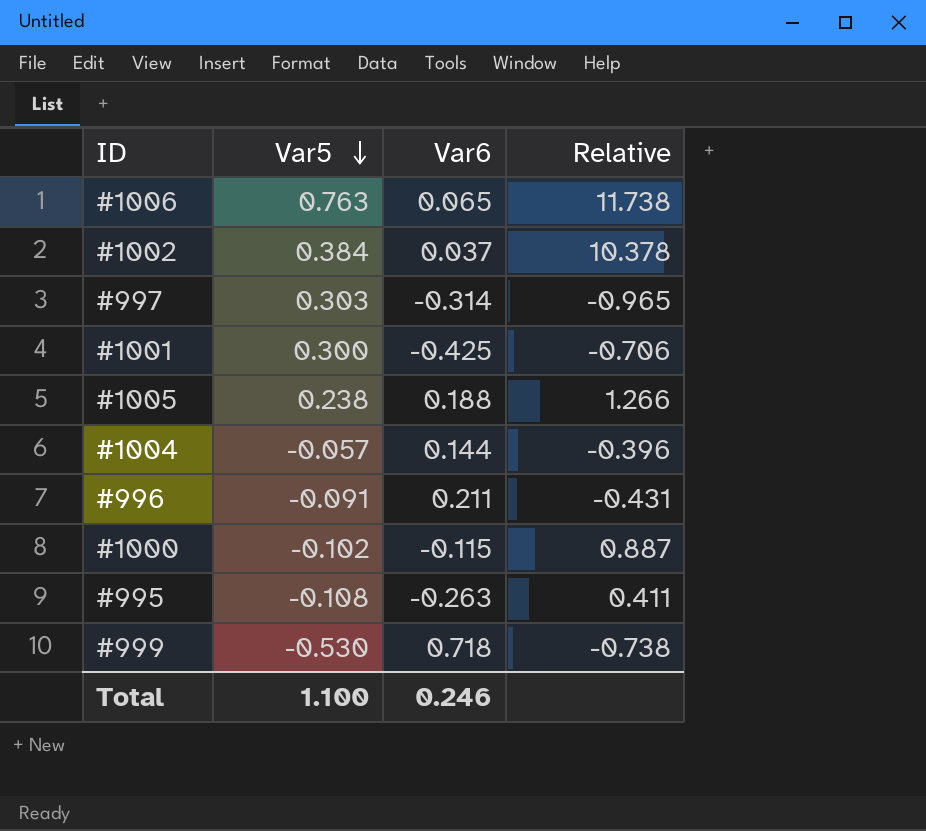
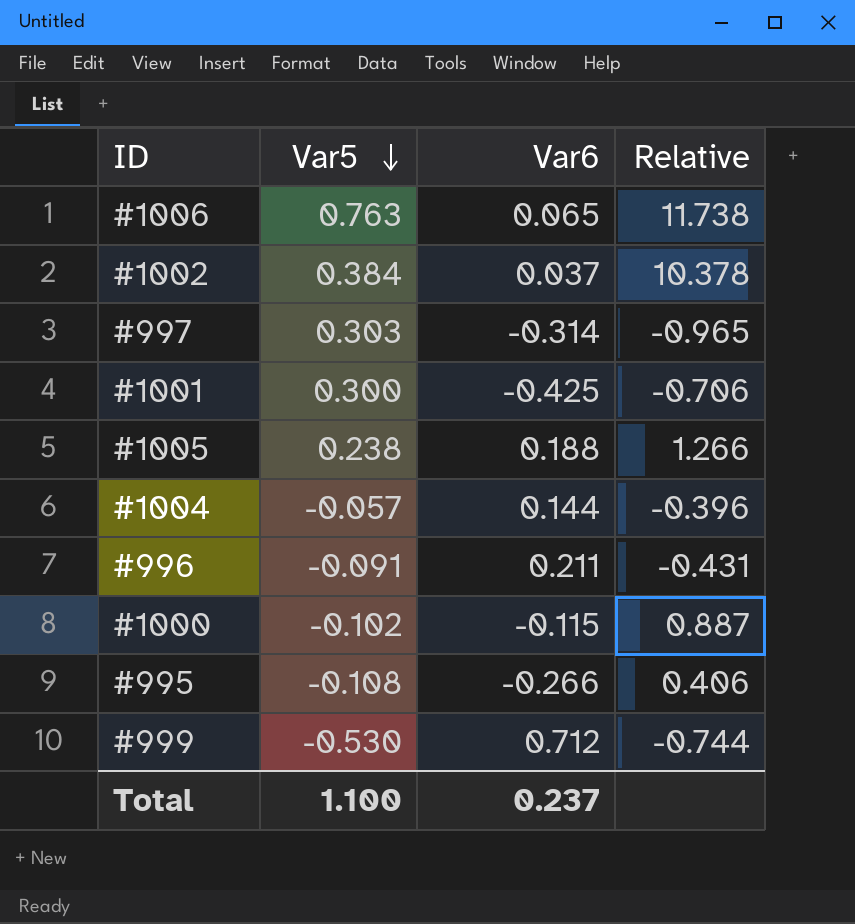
#995 | Var6: -0.263 -> -0.266
#995 | Relative: 0.411 -> 0.406
#999 | Var6: 0.718 -> 0.712
#999 | Relative: -0.738 -> -0.744
Total | Var6: 0.246 -> 0.237

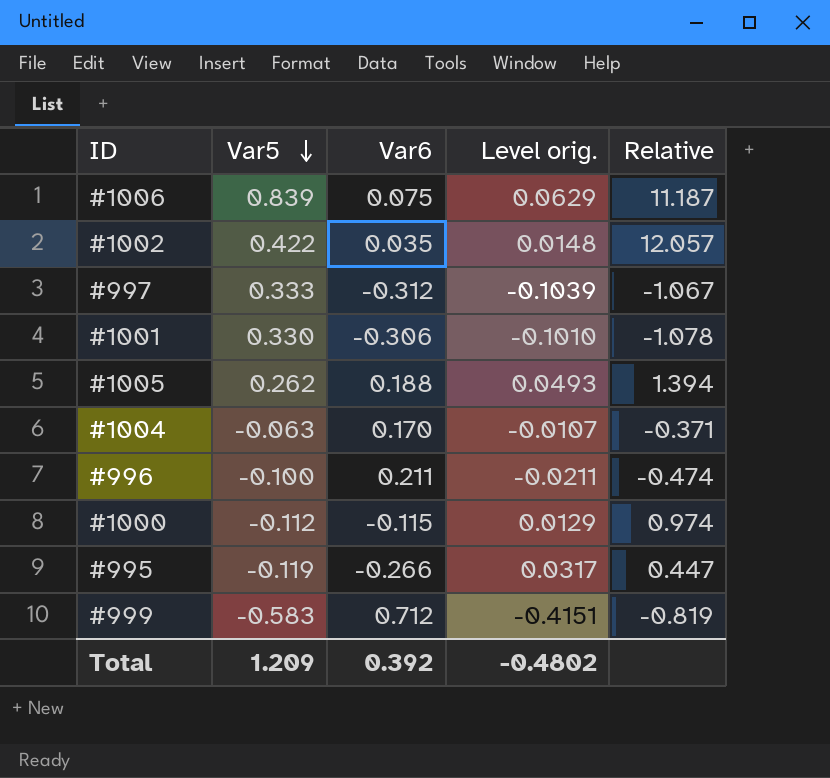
column Level orig. | formula: none -> [Var5] * [Var6]
#1006 | Var5: 0.763 -> 0.839
#1006 | Var6: 0.065 -> 0.075
#1006 | Relative: 11.738 -> 11.187
#1002 | Var5: 0.384 -> 0.422
#1002 | Var6: 0.037 -> 0.035
#1002 | Relative: 10.378 -> 12.057
#997 | Var5: 0.303 -> 0.333
#997 | Var6: -0.314 -> -0.312
#997 | Relative: -0.965 -> -1.067
#1001 | Var5: 0.300 -> 0.330
#1001 | Var6: -0.425 -> -0.306
#1001 | Relative: -0.706 -> -1.078
#1005 | Var5: 0.238 -> 0.262
#1005 | Relative: 1.266 -> 1.394
#1004 | Var5: -0.057 -> -0.063
#1004 | Var6: 0.144 -> 0.170
#1004 | Relative: -0.396 -> -0.371
#996 | Var5: -0.091 -> -0.100
#996 | Relative: -0.431 -> -0.474
#1000 | Var5: -0.102 -> -0.112
#1000 | Relative: 0.887 -> 0.974
#995 | Var5: -0.108 -> -0.119
#995 | Relative: 0.406 -> 0.447
#999 | Var5: -0.530 -> -0.583
#999 | Relative: -0.744 -> -0.819
Total | Var5: 1.100 -> 1.209
Total | Var6: 0.237 -> 0.392

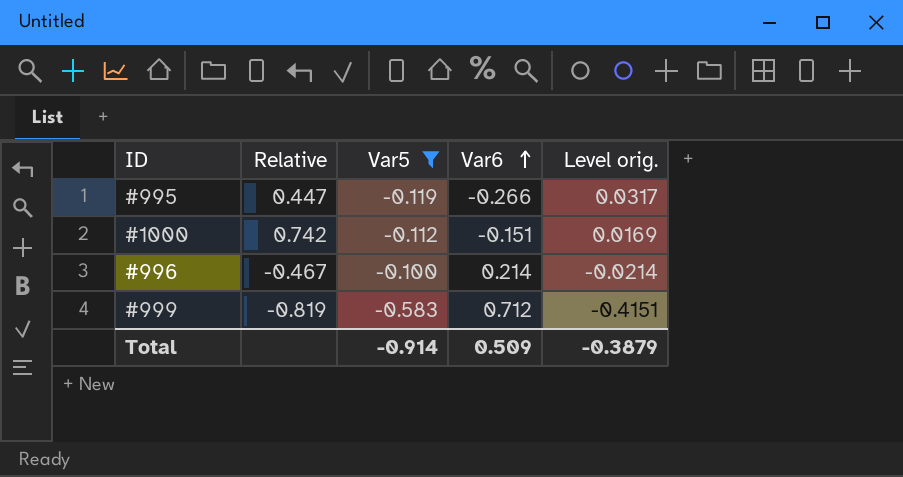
filter: none -> Var5 <= -0.100
row order: Var5 descending -> Var6 ascending
column Relative | position: 5 -> 2
#1000 | Relative: 0.974 -> 0.742
#1000 | Var6: -0.115 -> -0.151
#1000 | Level orig.: 0.0129 -> 0.0169
#996 | Relative: -0.474 -> -0.467
#996 | Var6: 0.211 -> 0.214
#996 | Level orig.: -0.0211 -> -0.0214
Total | Var5: 1.209 -> -0.914
Total | Var6: 0.392 -> 0.509
Total | Level orig.: -0.4802 -> -0.3879

